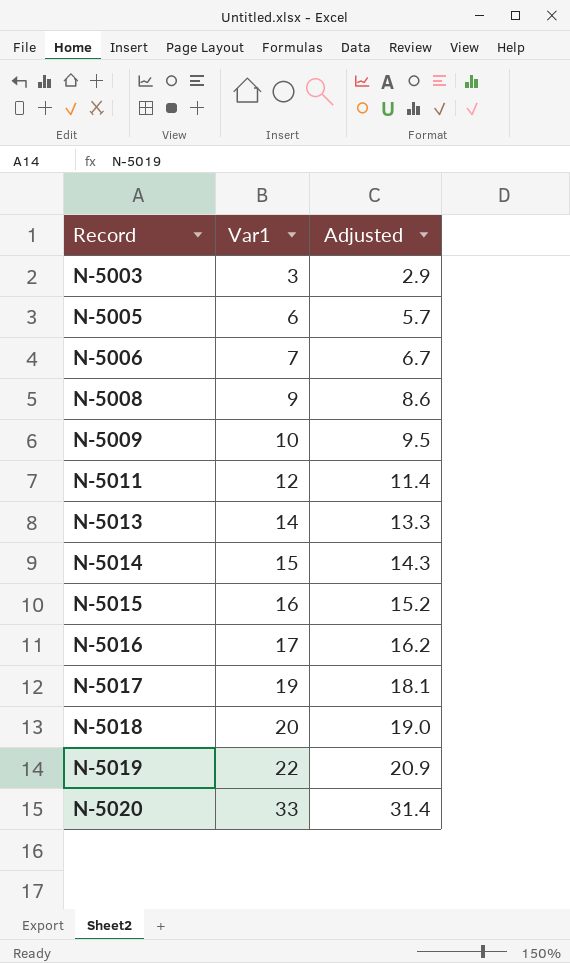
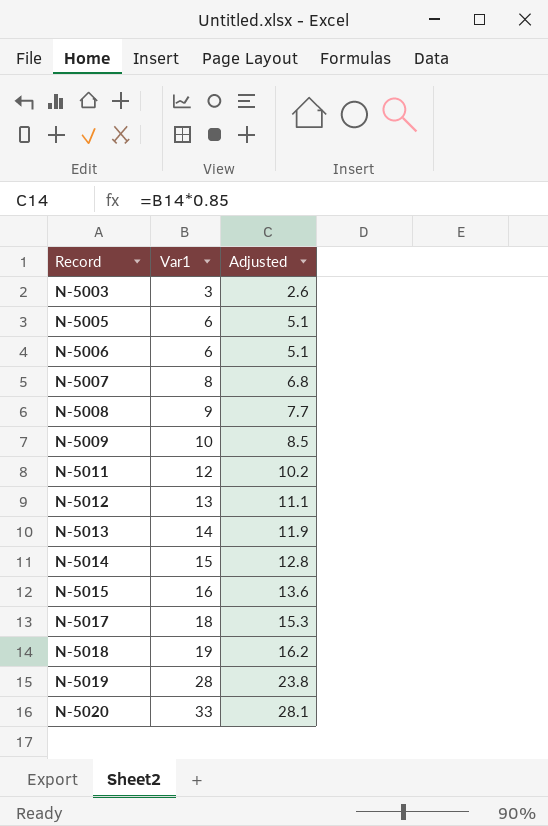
column Adjusted | formula: [Var1] * 0.95 -> [Var1] * 0.85
row N-5016: 17 | 16.2 -> none
N-5006 | Var1: 7 -> 6
row N-5007: none -> 8 | 6.8
row N-5012: none -> 13 | 11.1
N-5017 | Var1: 19 -> 18
N-5018 | Var1: 20 -> 19
N-5019 | Var1: 22 -> 28

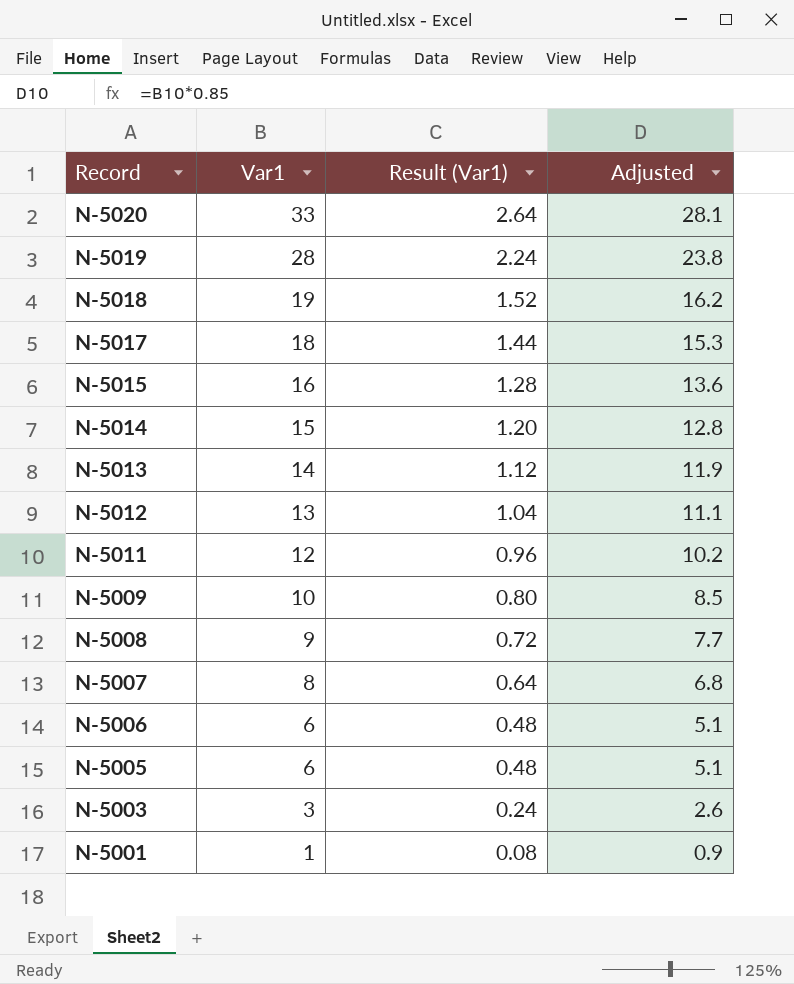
row order: Record ascending -> Record descending
column Result (Var1) | formula: none -> [Var1] * 0.08
row N-5001: none -> 1 | 0.08 | 0.9

